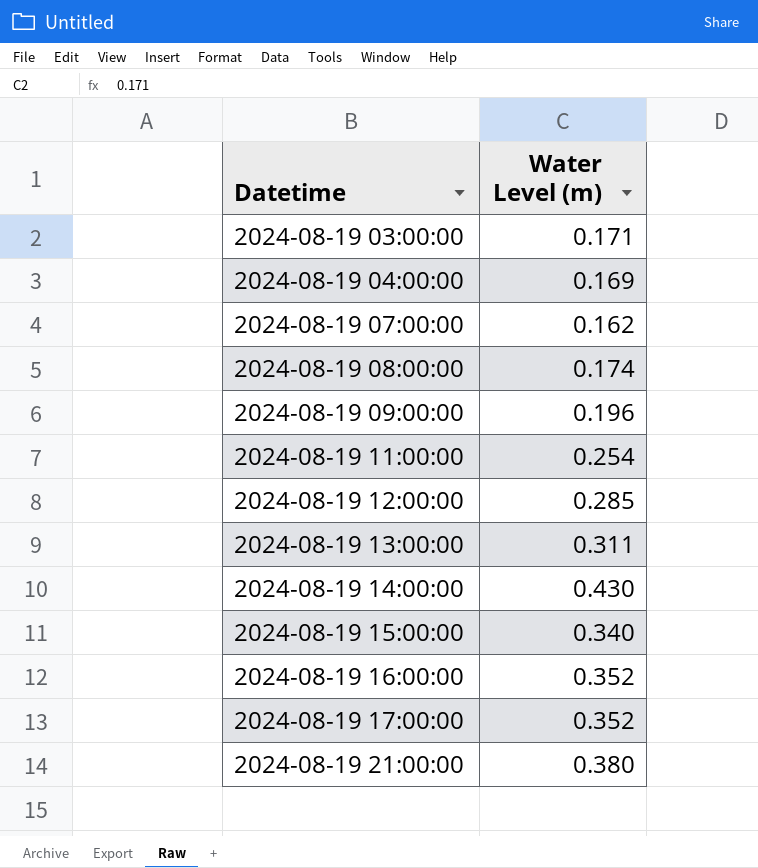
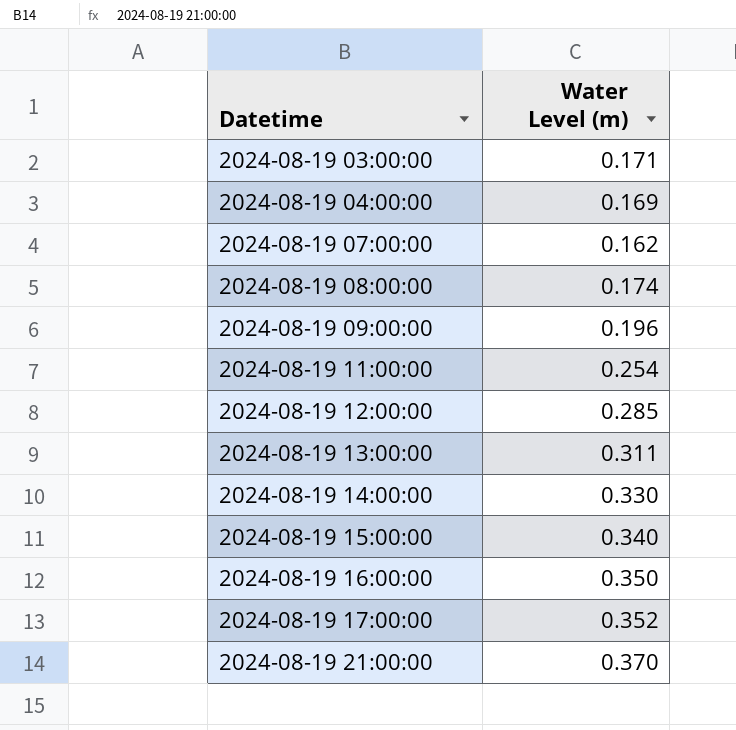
2024-08-19 14:00:00 | Water Level (m): 0.430 -> 0.330
2024-08-19 16:00:00 | Water Level (m): 0.352 -> 0.350
2024-08-19 21:00:00 | Water Level (m): 0.380 -> 0.370

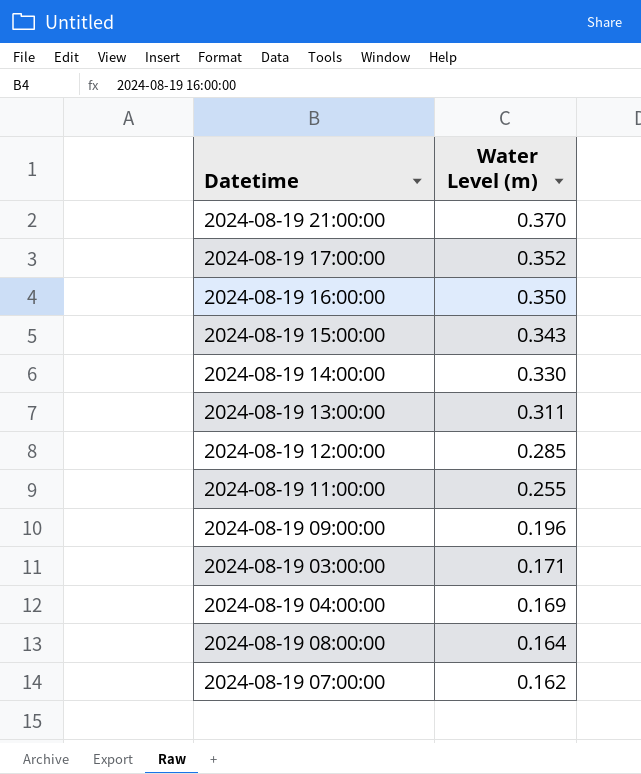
row order: Datetime ascending -> Water Level (m) descending
2024-08-19 15:00:00 | Water Level (m): 0.340 -> 0.343
2024-08-19 11:00:00 | Water Level (m): 0.254 -> 0.255
2024-08-19 08:00:00 | Water Level (m): 0.174 -> 0.164

